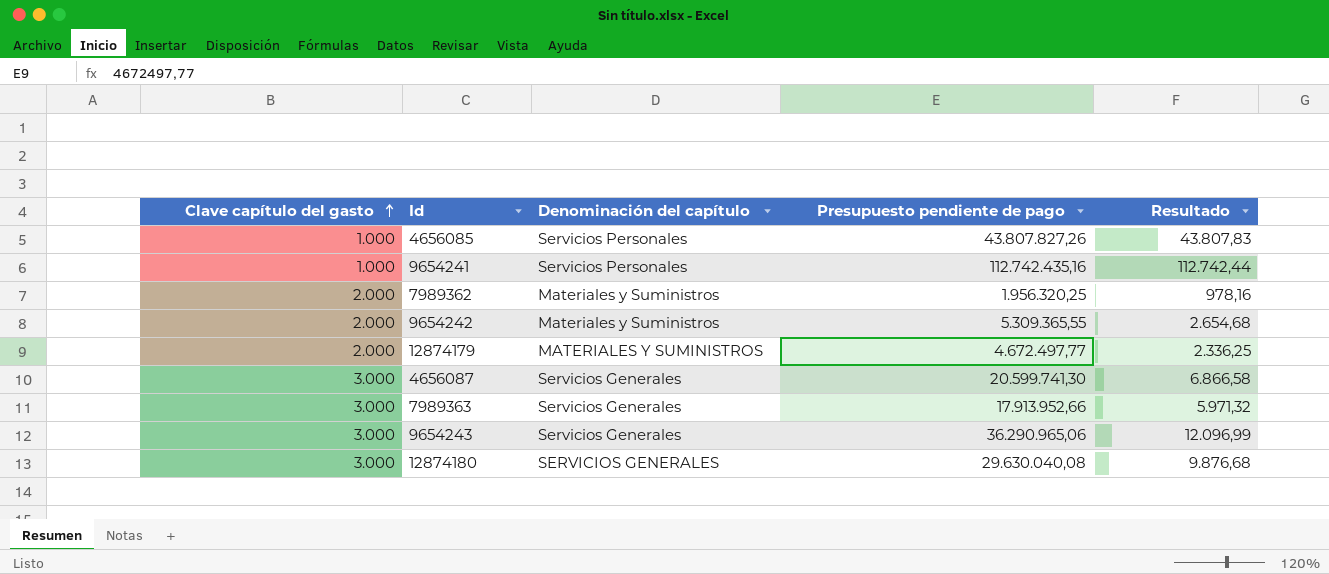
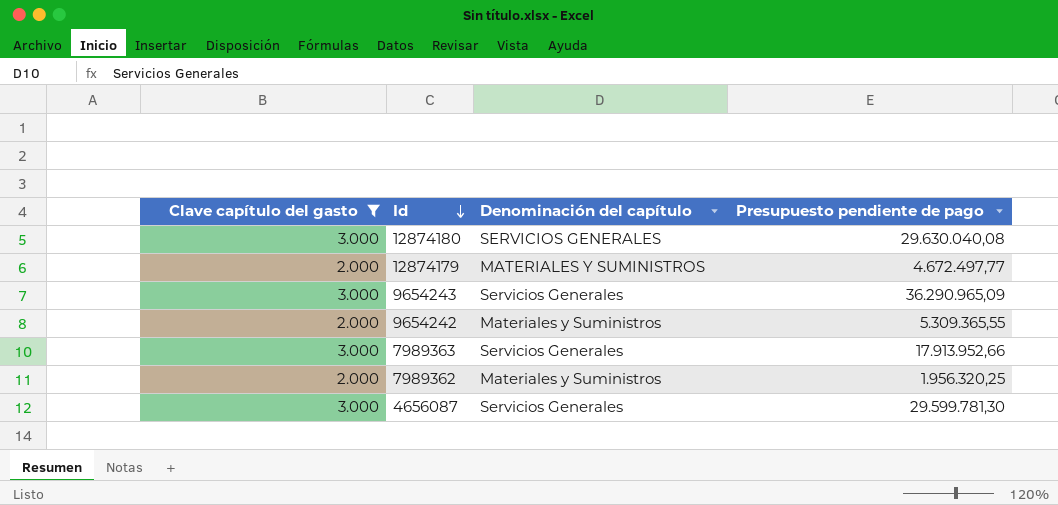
filter: none -> Clave capítulo del gasto != 1.000
row order: Clave capítulo del gasto ascending -> Id descending
column Resultado | formula: [Presupuesto pendiente de pago] / [Clave capítulo del gasto] -> none
9654243 | Presupuesto pendiente de pago: 36.290.965,06 -> 36.290.965,09
4656087 | Presupuesto pendiente de pago: 20.599.741,30 -> 29.599.781,30

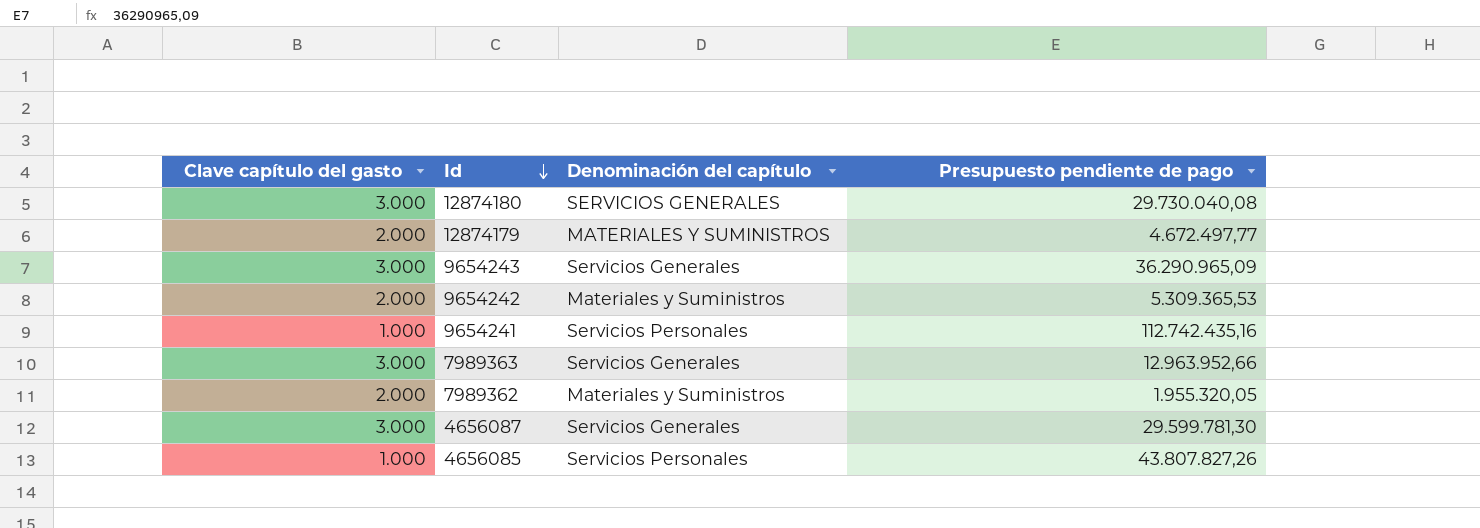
filter: Clave capítulo del gasto != 1.000 -> none
12874180 | Presupuesto pendiente de pago: 29.630.040,08 -> 29.730.040,08
9654242 | Presupuesto pendiente de pago: 5.309.365,55 -> 5.309.365,53
7989363 | Presupuesto pendiente de pago: 17.913.952,66 -> 12.963.952,66
7989362 | Presupuesto pendiente de pago: 1.956.320,25 -> 1.955.320,05

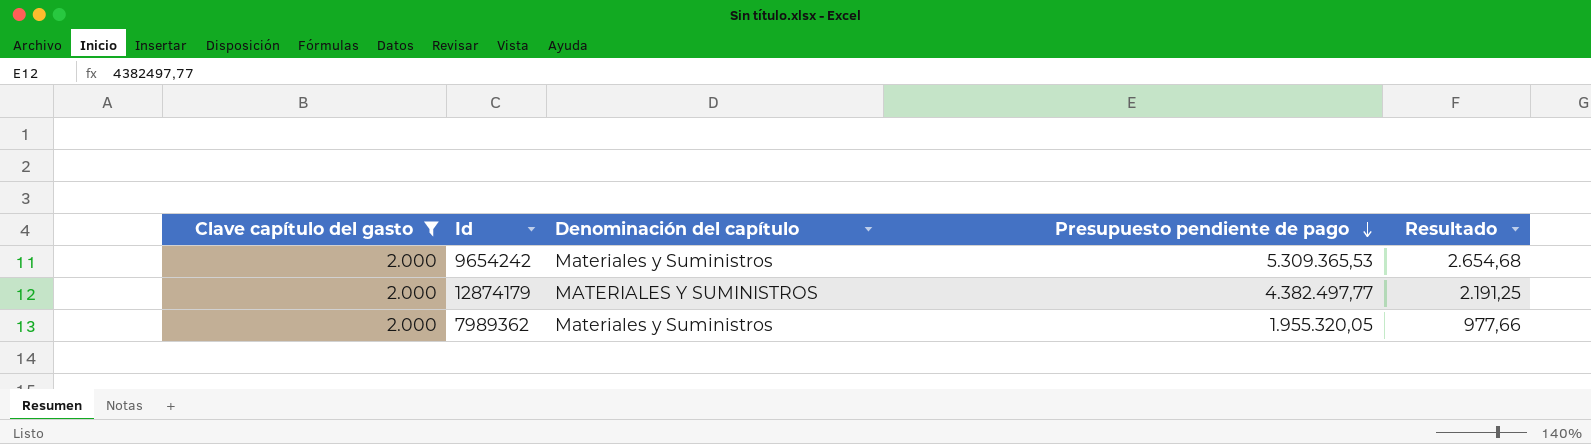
filter: none -> Clave capítulo del gasto = 2.000
row order: Id descending -> Presupuesto pendiente de pago descending
column Resultado | formula: none -> [Presupuesto pendiente de pago] / [Clave capítulo del gasto]
12874179 | Presupuesto pendiente de pago: 4.672.497,77 -> 4.382.497,77

